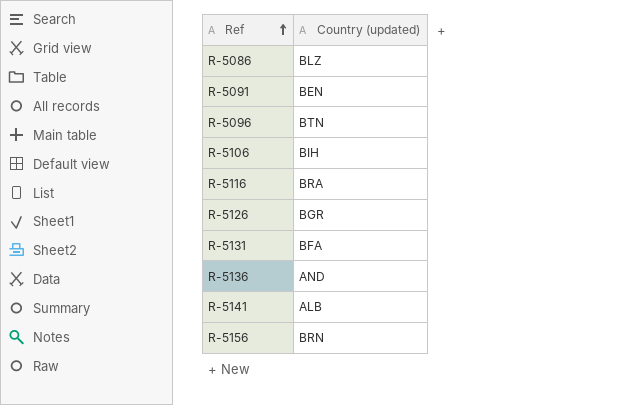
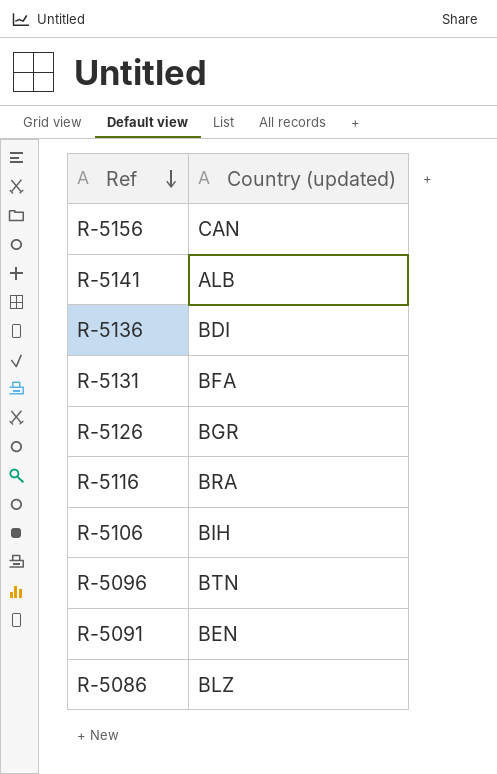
row order: Ref ascending -> Ref descending
R-5156 | Country (updated): BRN -> CAN
R-5136 | Country (updated): AND -> BDI

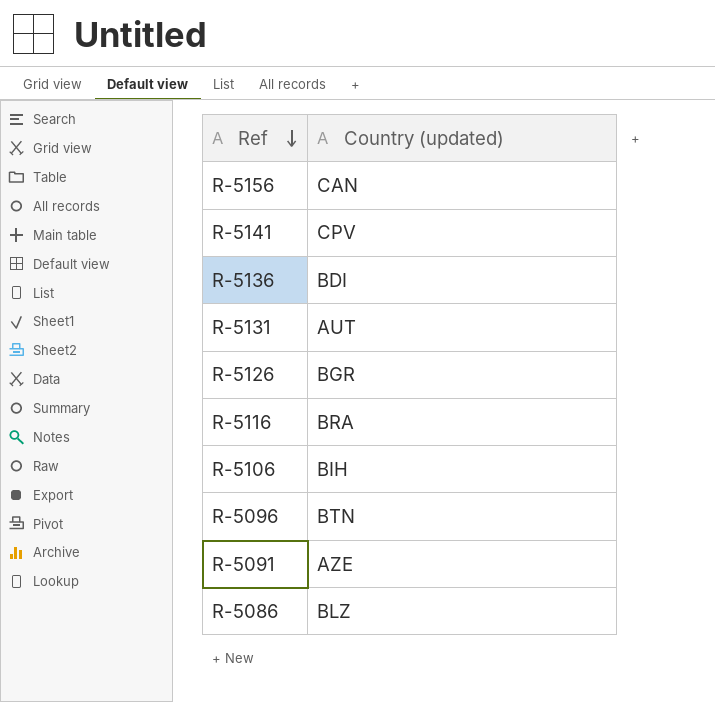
R-5141 | Country (updated): ALB -> CPV
R-5131 | Country (updated): BFA -> AUT
R-5091 | Country (updated): BEN -> AZE

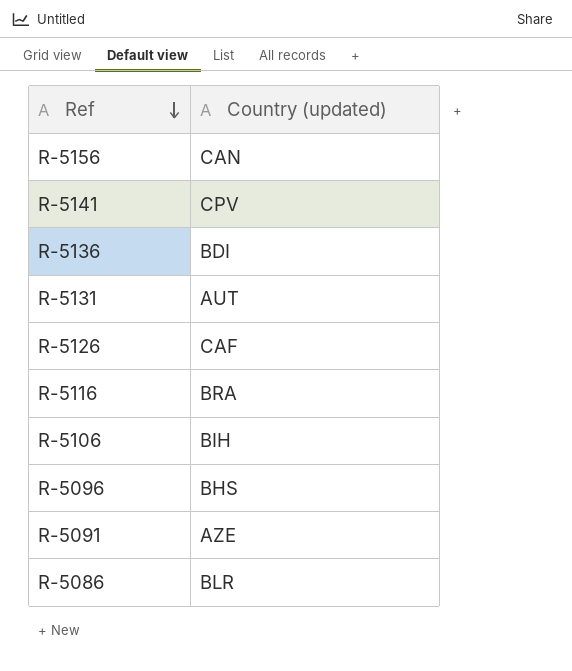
R-5126 | Country (updated): BGR -> CAF
R-5096 | Country (updated): BTN -> BHS
R-5086 | Country (updated): BLZ -> BLR

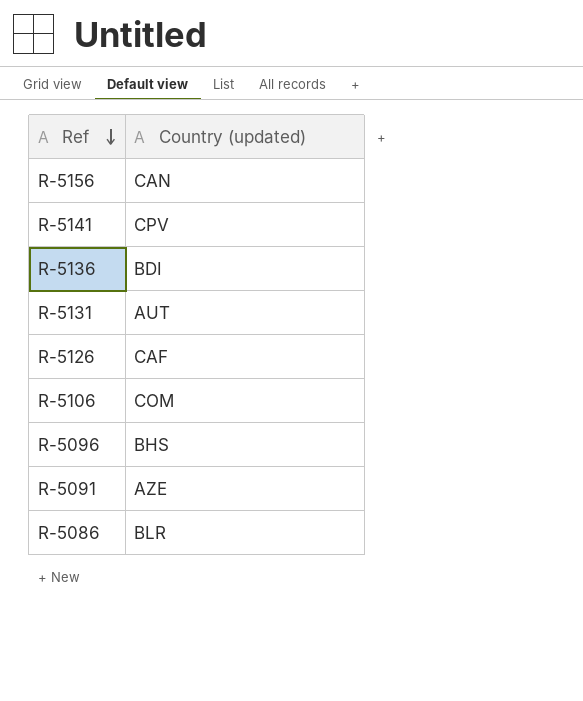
row R-5116: BRA -> none
R-5106 | Country (updated): BIH -> COM

